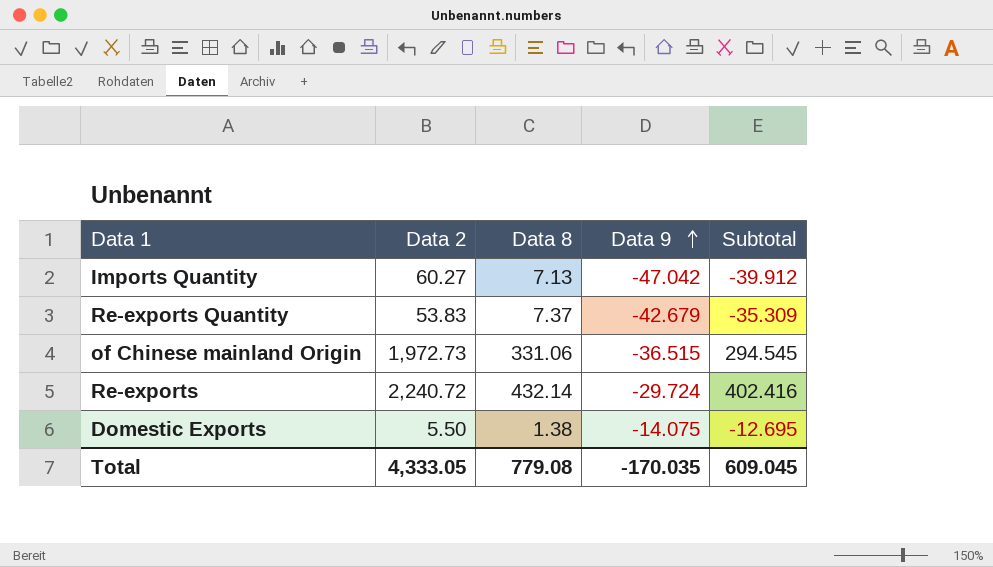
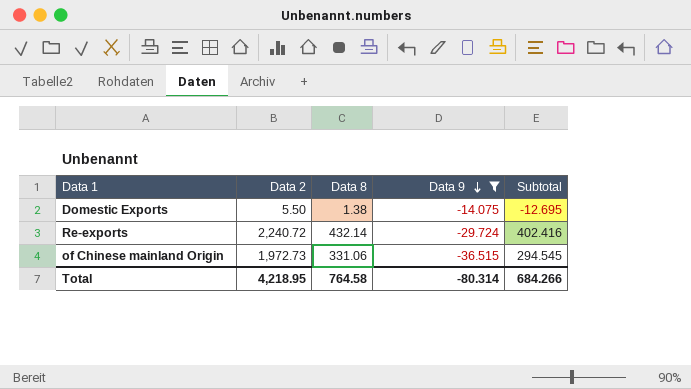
filter: none -> Data 9 >= -36.515
row order: Data 9 ascending -> Data 9 descending
Total | Data 2: 4,333.05 -> 4,218.95
Total | Data 8: 779.08 -> 764.58
Total | Data 9: -170.035 -> -80.314
Total | Subtotal: 609.045 -> 684.266

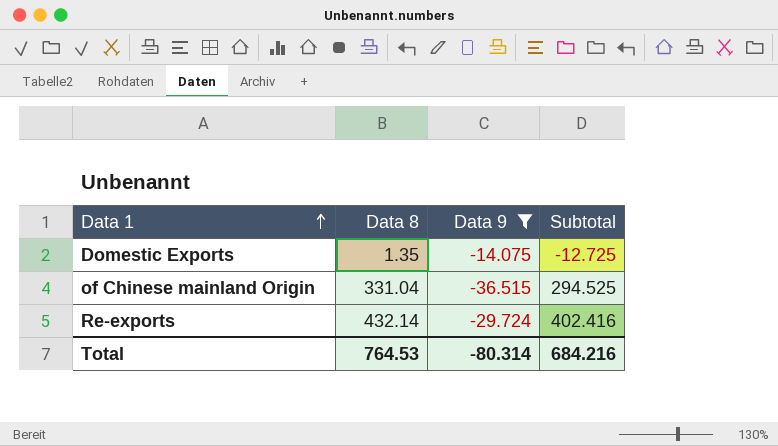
row order: Data 9 descending -> Data 1 ascending
column Data 2 | position: 2 -> none
Domestic Exports | Data 8: 1.38 -> 1.35
Domestic Exports | Subtotal: -12.695 -> -12.725
of Chinese mainland Origin | Data 8: 331.06 -> 331.04
of Chinese mainland Origin | Subtotal: 294.545 -> 294.525
Total | Data 8: 764.58 -> 764.53
Total | Subtotal: 684.266 -> 684.216

